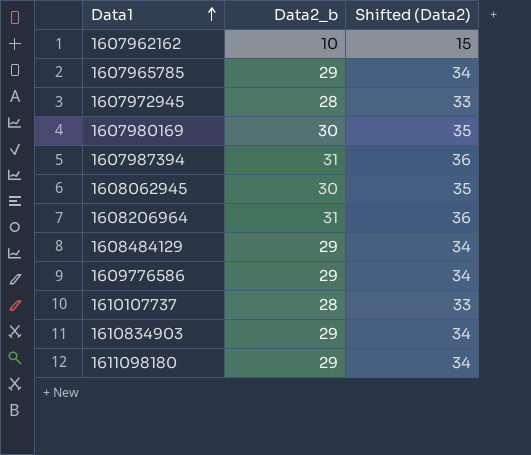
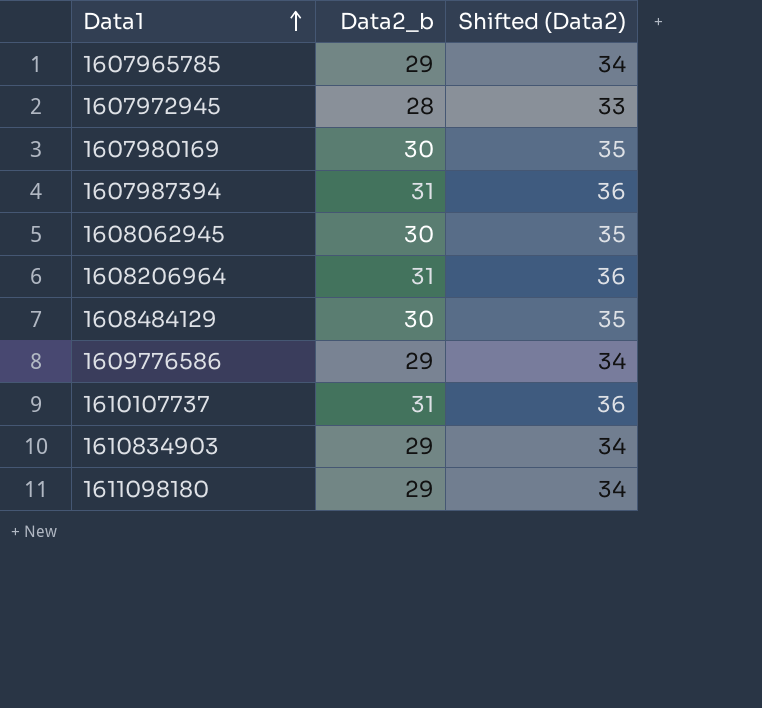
row 1607962162: 10 | 15 -> none
1608484129 | Data2_b: 29 -> 30
1608484129 | Shifted (Data2): 34 -> 35
1610107737 | Data2_b: 28 -> 31
1610107737 | Shifted (Data2): 33 -> 36

